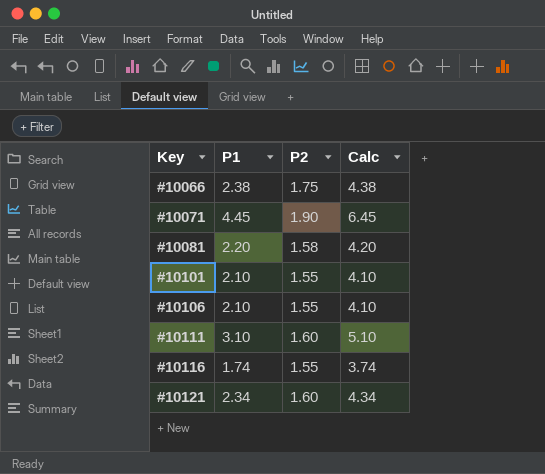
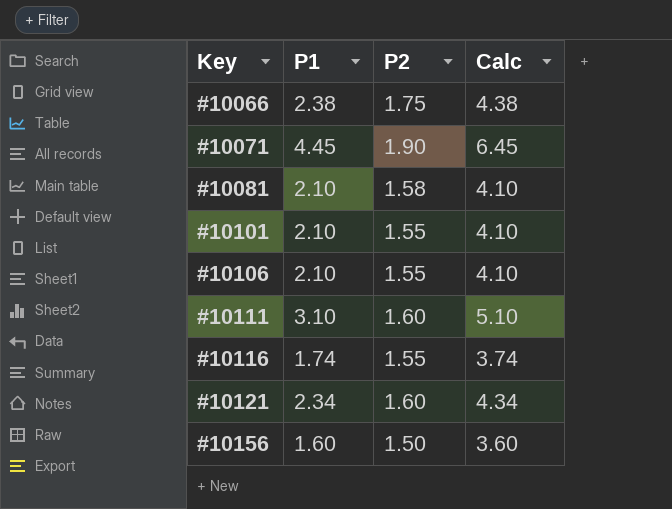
#10081 | P1: 2.20 -> 2.10
#10081 | Calc: 4.20 -> 4.10
row #10156: none -> 1.60 | 1.50 | 3.60

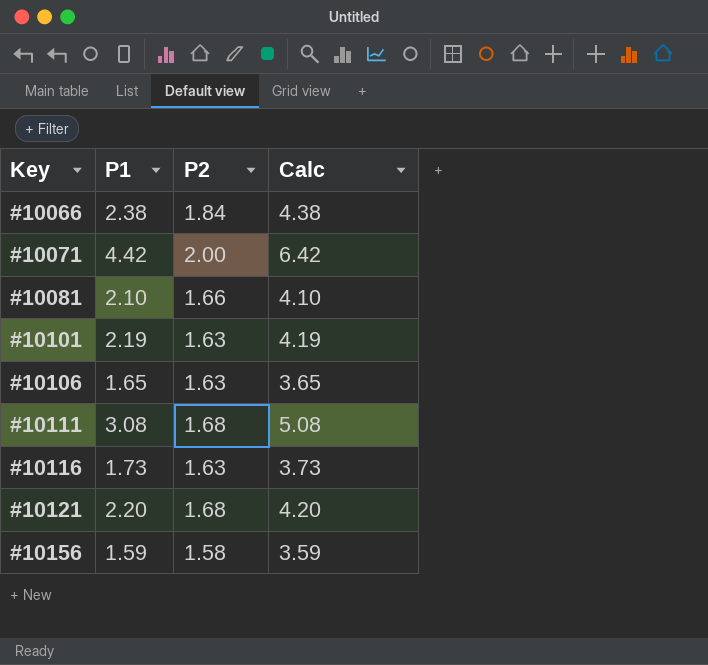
#10066 | P2: 1.75 -> 1.84
#10071 | P1: 4.45 -> 4.42
#10071 | P2: 1.90 -> 2.00
#10071 | Calc: 6.45 -> 6.42
#10081 | P2: 1.58 -> 1.66
#10101 | P1: 2.10 -> 2.19
#10101 | P2: 1.55 -> 1.63
#10101 | Calc: 4.10 -> 4.19
#10106 | P1: 2.10 -> 1.65
#10106 | P2: 1.55 -> 1.63
#10106 | Calc: 4.10 -> 3.65
#10111 | P1: 3.10 -> 3.08
#10111 | P2: 1.60 -> 1.68
#10111 | Calc: 5.10 -> 5.08
#10116 | P1: 1.74 -> 1.73
#10116 | P2: 1.55 -> 1.63
#10116 | Calc: 3.74 -> 3.73
#10121 | P1: 2.34 -> 2.20
#10121 | P2: 1.60 -> 1.68
#10121 | Calc: 4.34 -> 4.20
#10156 | P1: 1.60 -> 1.59
#10156 | P2: 1.50 -> 1.58
#10156 | Calc: 3.60 -> 3.59

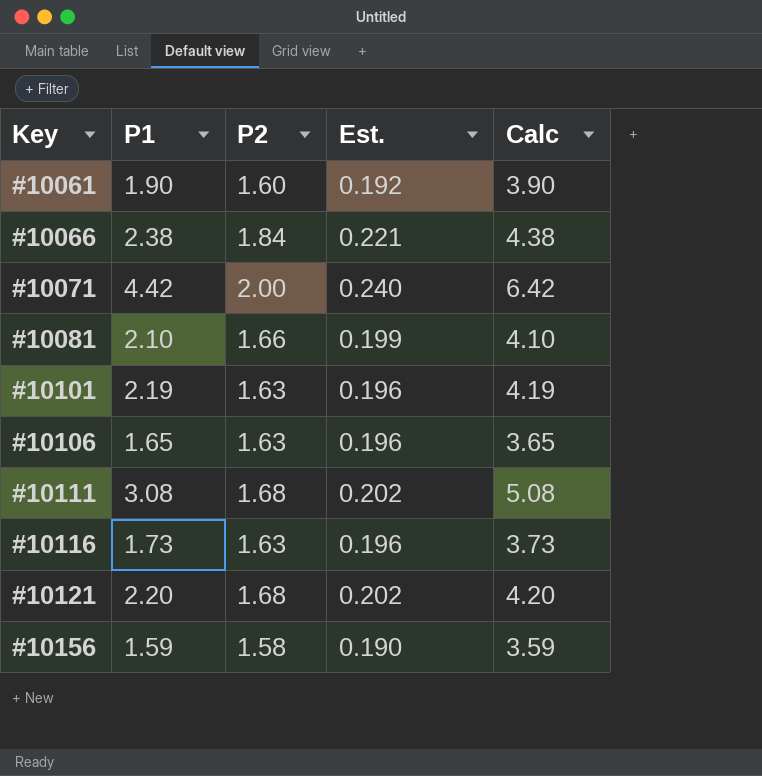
column Est. | formula: none -> [P2] * 0.12
row #10061: none -> 1.90 | 1.60 | 0.192 | 3.90

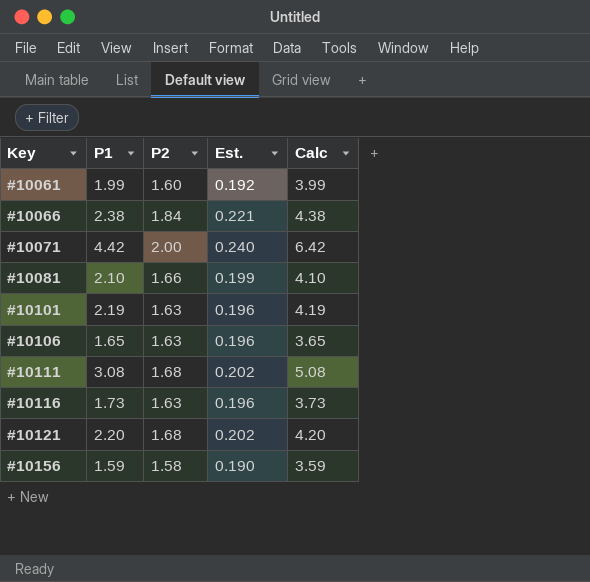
#10061 | P1: 1.90 -> 1.99
#10061 | Calc: 3.90 -> 3.99

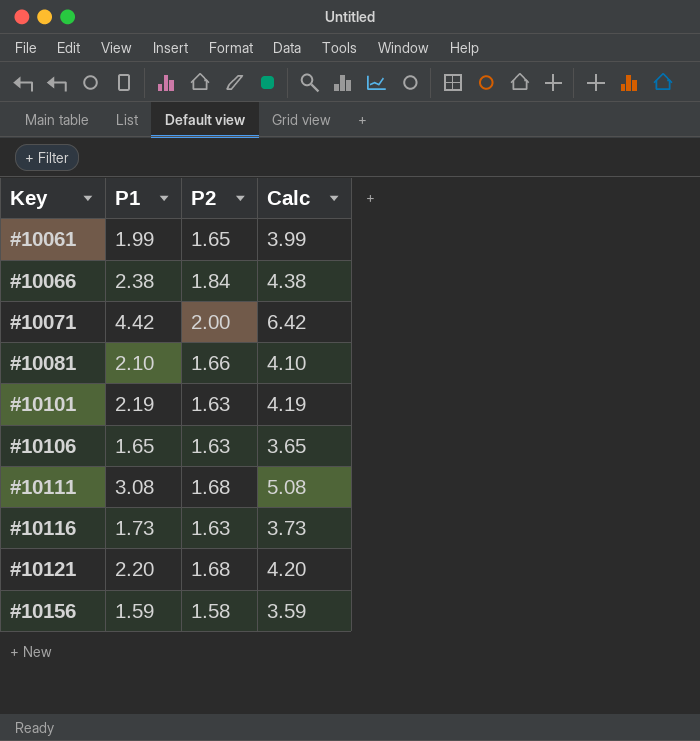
column Est. | formula: [P2] * 0.12 -> none
#10061 | P2: 1.60 -> 1.65

